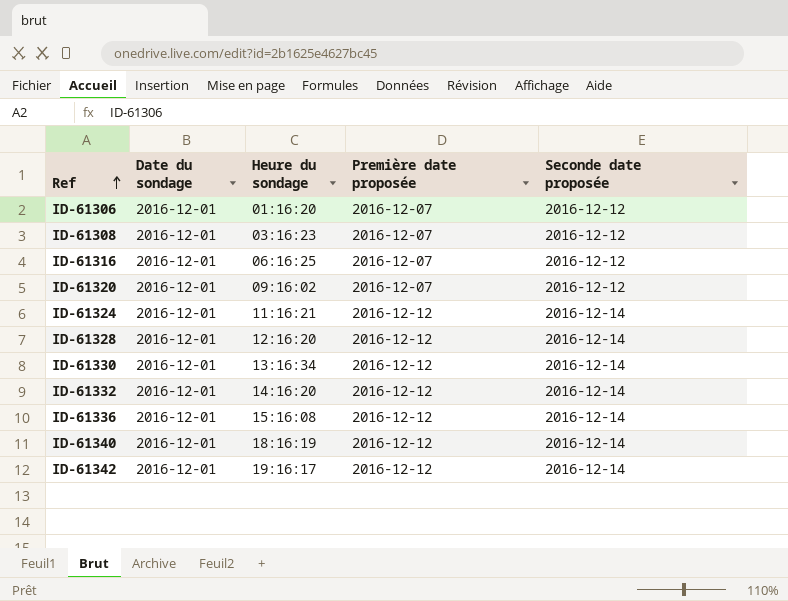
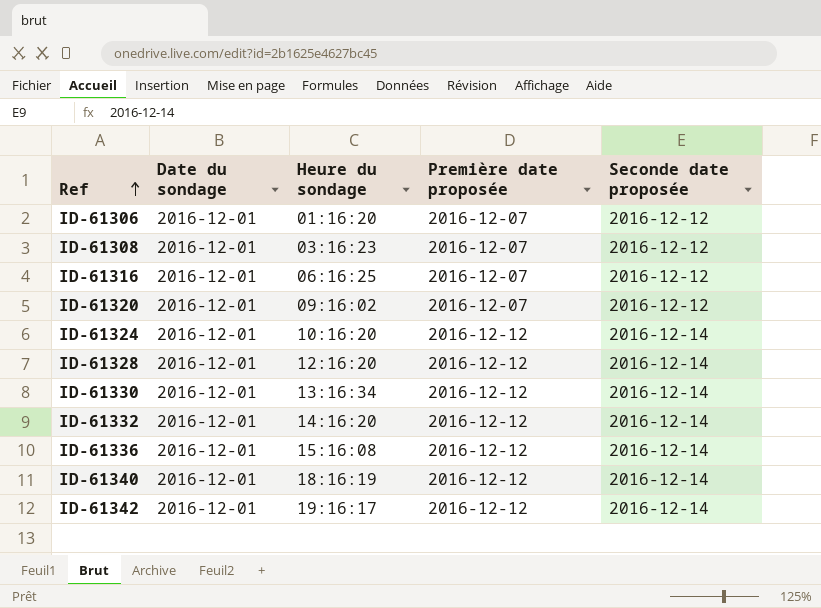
ID-61324 | Heure du sondage: 11:16:21 -> 10:16:20

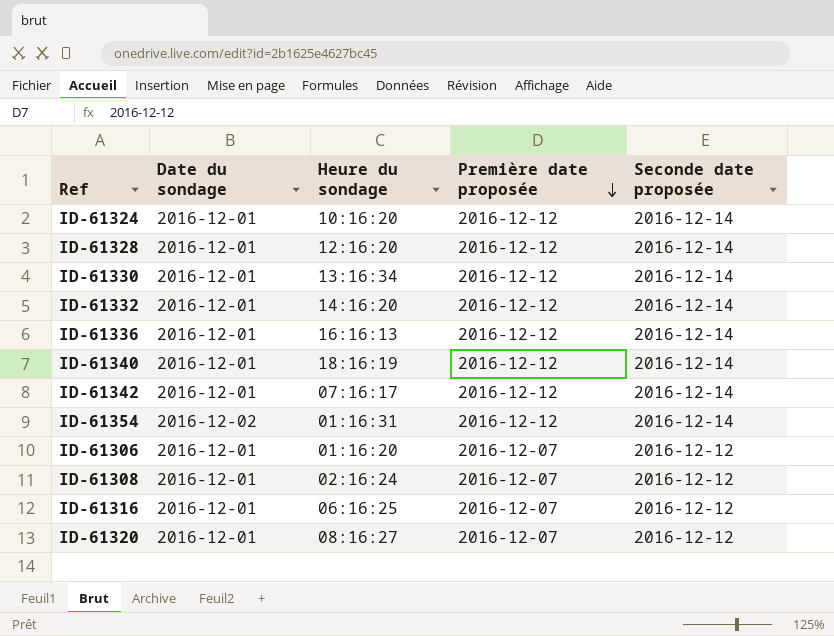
row order: Ref ascending -> Première date proposée descending
ID-61336 | Heure du sondage: 15:16:08 -> 16:16:13
ID-61342 | Heure du sondage: 19:16:17 -> 07:16:17
row ID-61354: none -> 2016-12-02 | 01:16:31 | 2016-12-12 | 2016-12-14
ID-61308 | Heure du sondage: 03:16:23 -> 02:16:24
ID-61320 | Heure du sondage: 09:16:02 -> 08:16:27

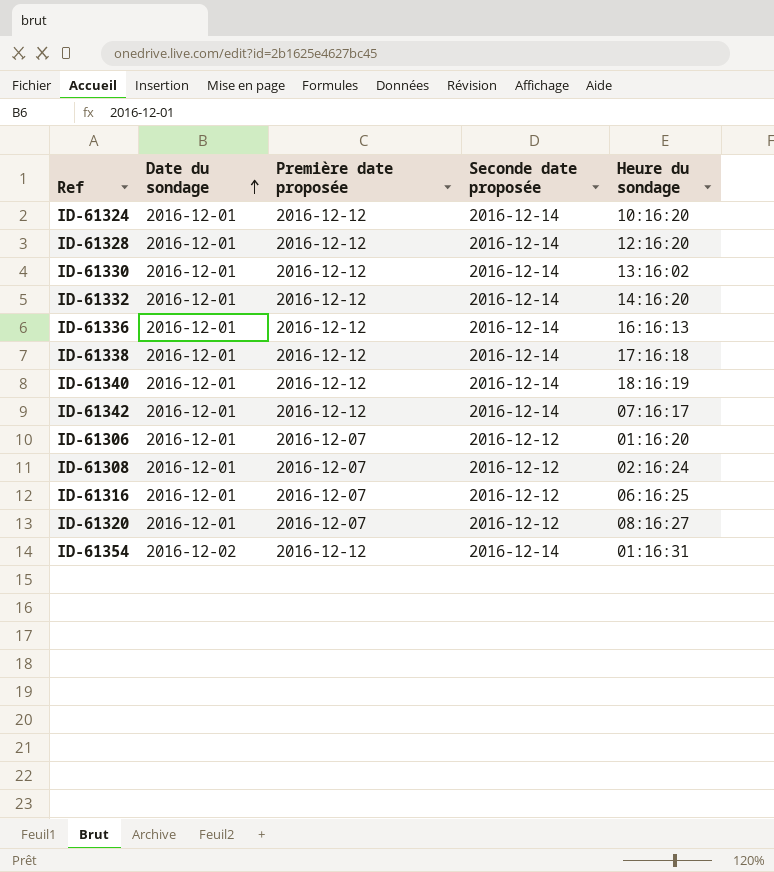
row order: Première date proposée descending -> Date du sondage ascending
column Heure du sondage | position: 3 -> 5
ID-61330 | Heure du sondage: 13:16:34 -> 13:16:02
row ID-61338: none -> 2016-12-01 | 2016-12-12 | 2016-12-14 | 17:16:18

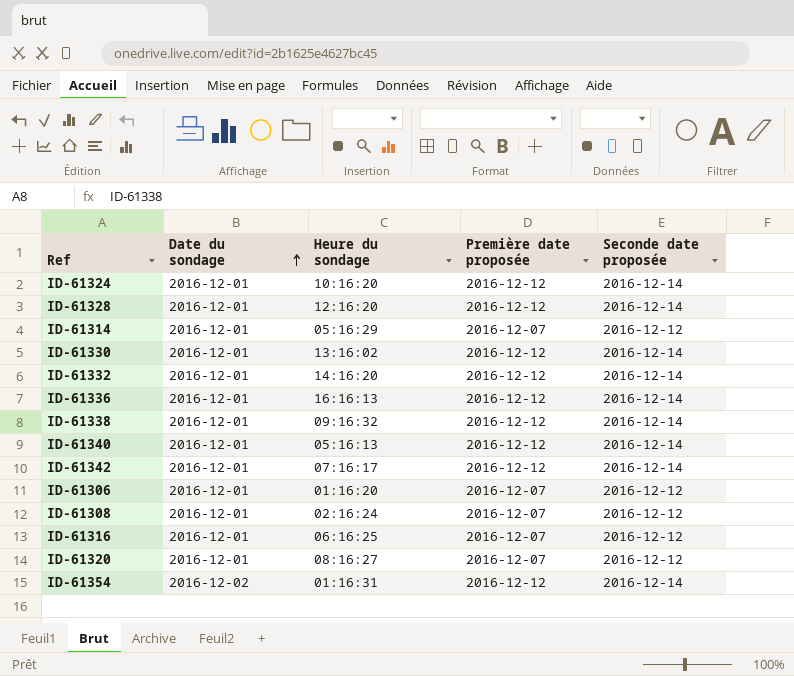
column Heure du sondage | position: 5 -> 3
row ID-61314: none -> 2016-12-01 | 05:16:29 | 2016-12-07 | 2016-12-12
ID-61338 | Heure du sondage: 17:16:18 -> 09:16:32
ID-61340 | Heure du sondage: 18:16:19 -> 05:16:13

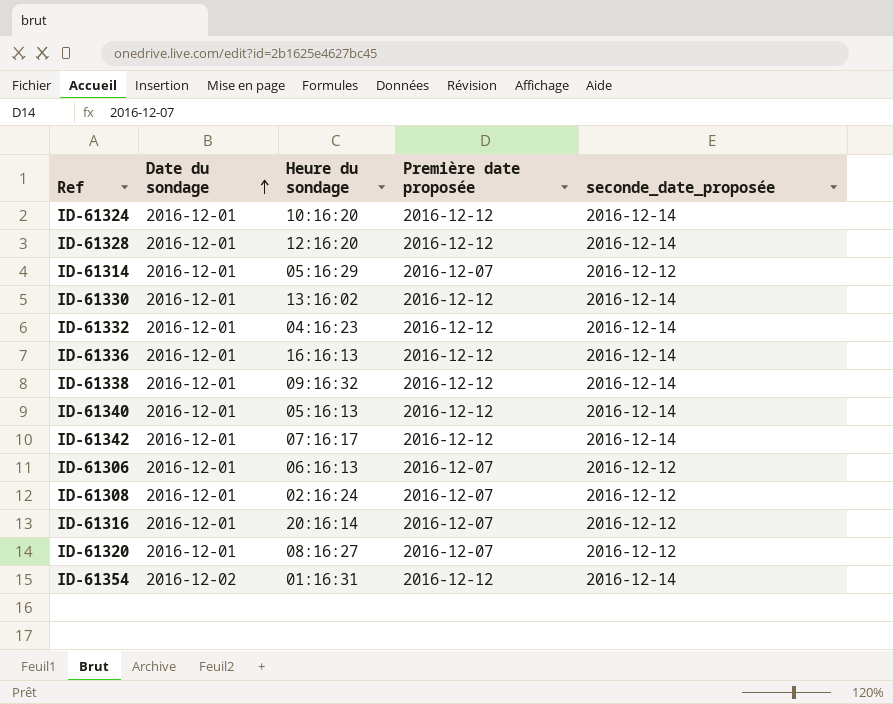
column name: Seconde date proposée -> seconde_date_proposée
ID-61332 | Heure du sondage: 14:16:20 -> 04:16:23
ID-61306 | Heure du sondage: 01:16:20 -> 06:16:13
ID-61316 | Heure du sondage: 06:16:25 -> 20:16:14

